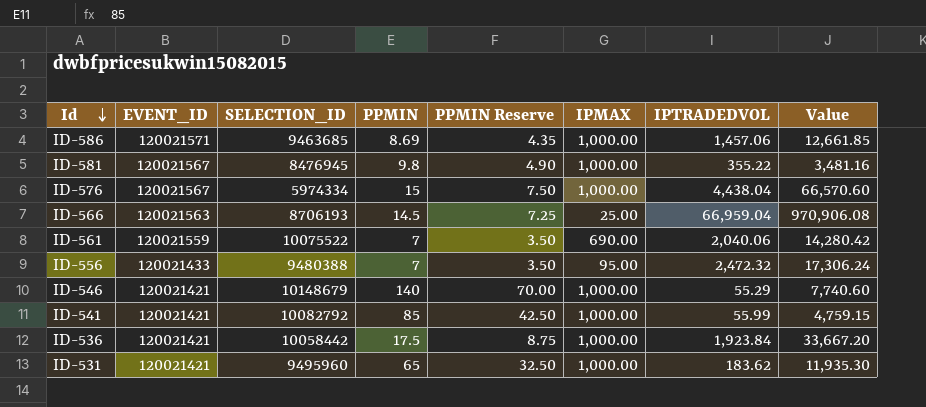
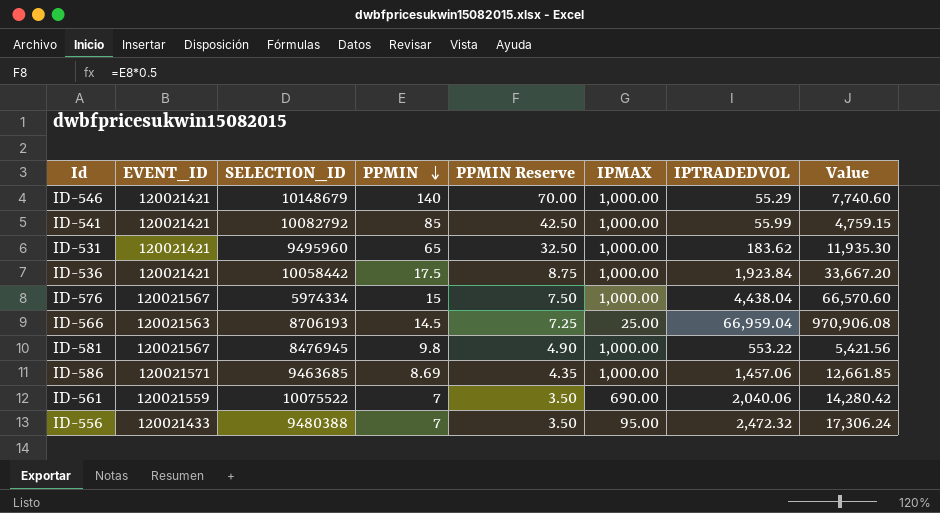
row order: Id descending -> PPMIN descending
ID-581 | IPTRADEDVOL: 355.22 -> 553.22
ID-581 | Value: 3,481.16 -> 5,421.56

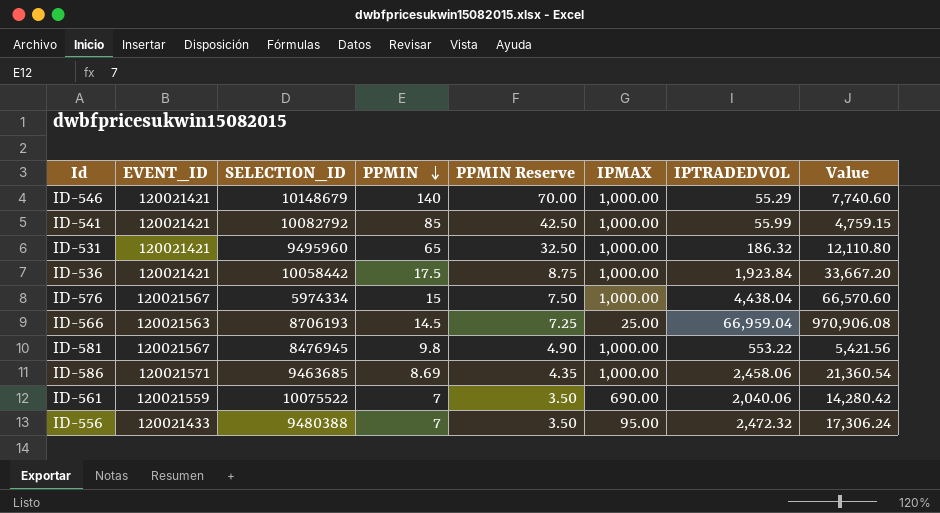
ID-531 | IPTRADEDVOL: 183.62 -> 186.32
ID-531 | Value: 11,935.30 -> 12,110.80
ID-586 | IPTRADEDVOL: 1,457.06 -> 2,458.06
ID-586 | Value: 12,661.85 -> 21,360.54

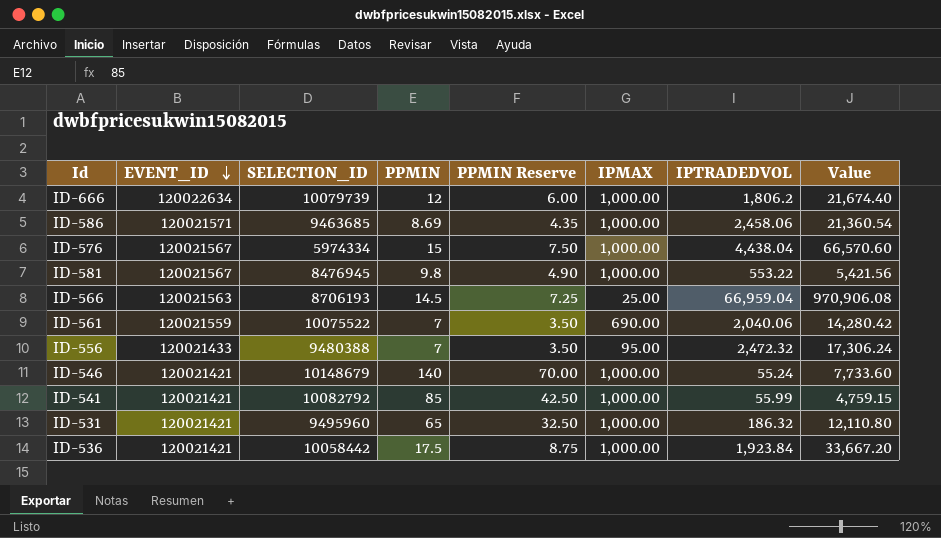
row order: PPMIN descending -> EVENT_ID descending
row ID-666: none -> 120022634 | 10079739 | 12 | 6.00 | 1,000.00 | 1,806.2 | 21,674.40
ID-546 | IPTRADEDVOL: 55.29 -> 55.24
ID-546 | Value: 7,740.60 -> 7,733.60

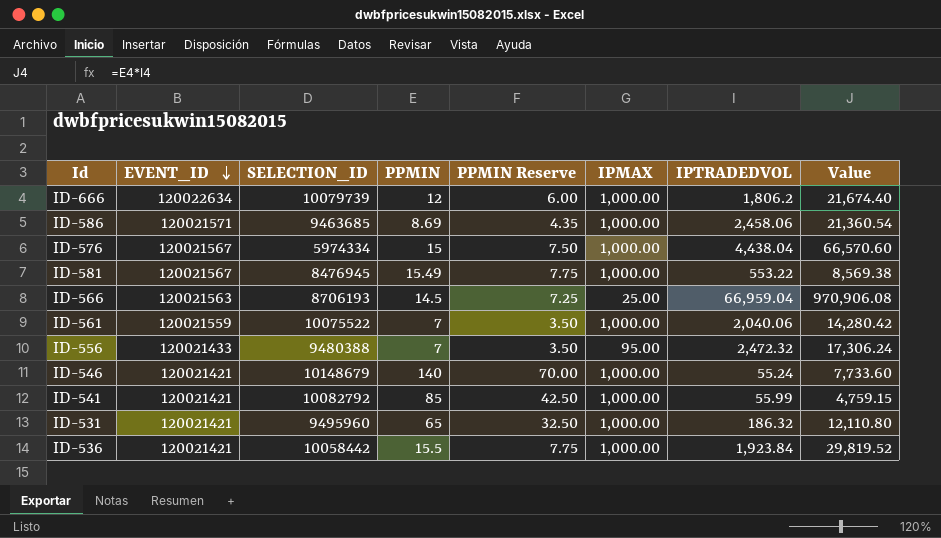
ID-581 | PPMIN: 9.8 -> 15.49
ID-581 | PPMIN Reserve: 4.90 -> 7.75
ID-581 | Value: 5,421.56 -> 8,569.38
ID-561 | IPMAX: 690.00 -> 1,000.00
ID-536 | PPMIN: 17.5 -> 15.5
ID-536 | PPMIN Reserve: 8.75 -> 7.75
ID-536 | Value: 33,667.20 -> 29,819.52

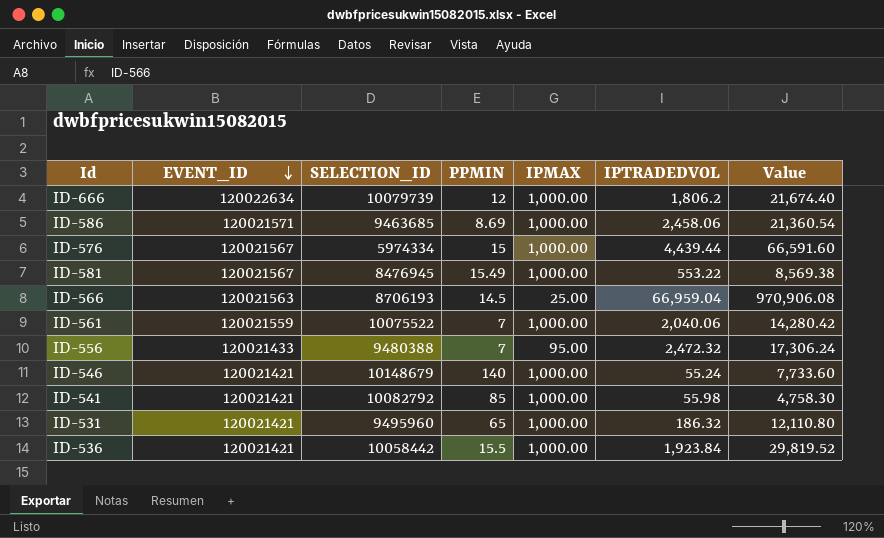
column PPMIN Reserve | formula: [PPMIN] * 0.5 -> none
ID-576 | IPTRADEDVOL: 4,438.04 -> 4,439.44
ID-576 | Value: 66,570.60 -> 66,591.60
ID-541 | IPTRADEDVOL: 55.99 -> 55.98
ID-541 | Value: 4,759.15 -> 4,758.30

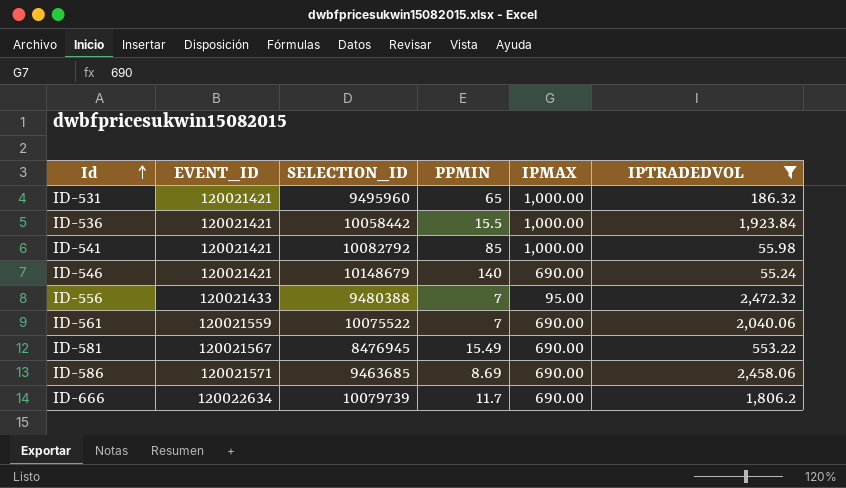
filter: none -> IPTRADEDVOL <= 2,472.32
row order: EVENT_ID descending -> Id ascending
column Value | formula: [PPMIN] * [IPTRADEDVOL] -> none
ID-546 | IPMAX: 1,000.00 -> 690.00
ID-561 | IPMAX: 1,000.00 -> 690.00
ID-581 | IPMAX: 1,000.00 -> 690.00
ID-586 | IPMAX: 1,000.00 -> 690.00
ID-666 | PPMIN: 12 -> 11.7
ID-666 | IPMAX: 1,000.00 -> 690.00

